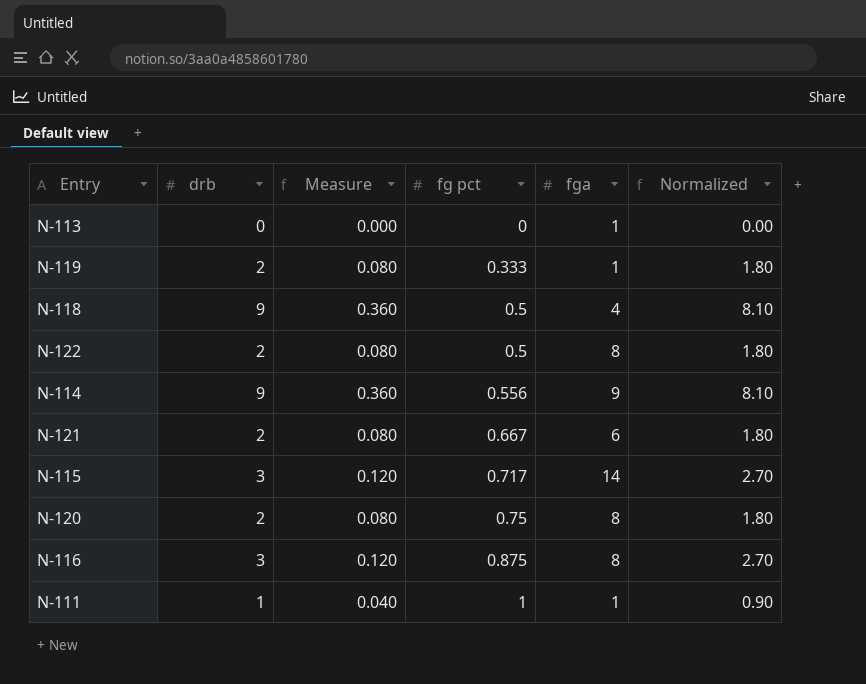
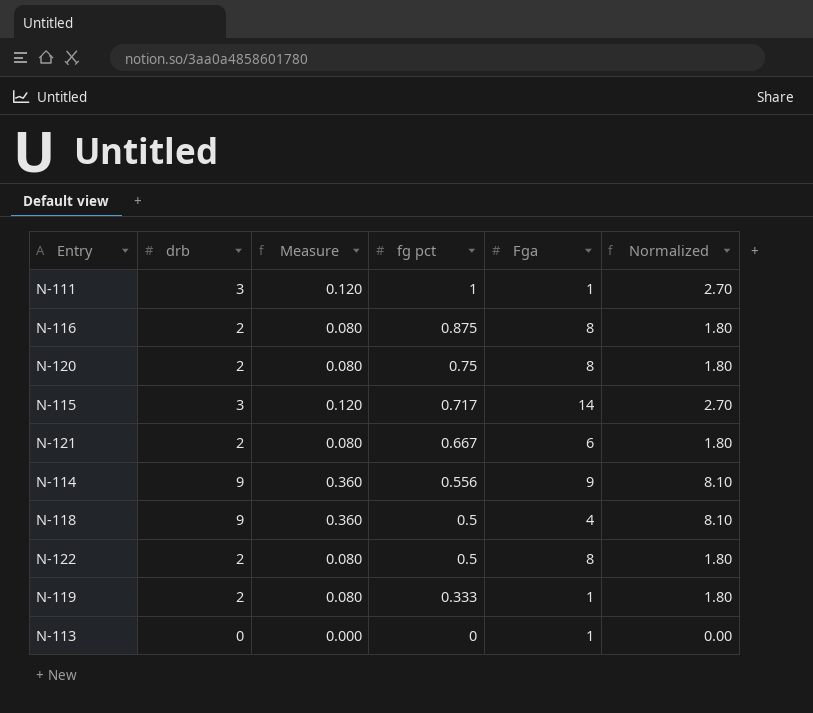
row order: fg pct ascending -> fg pct descending
column name: fga -> Fga
N-111 | drb: 1 -> 3
N-111 | Measure: 0.040 -> 0.120
N-111 | Normalized: 0.90 -> 2.70
N-116 | drb: 3 -> 2
N-116 | Measure: 0.120 -> 0.080
N-116 | Normalized: 2.70 -> 1.80

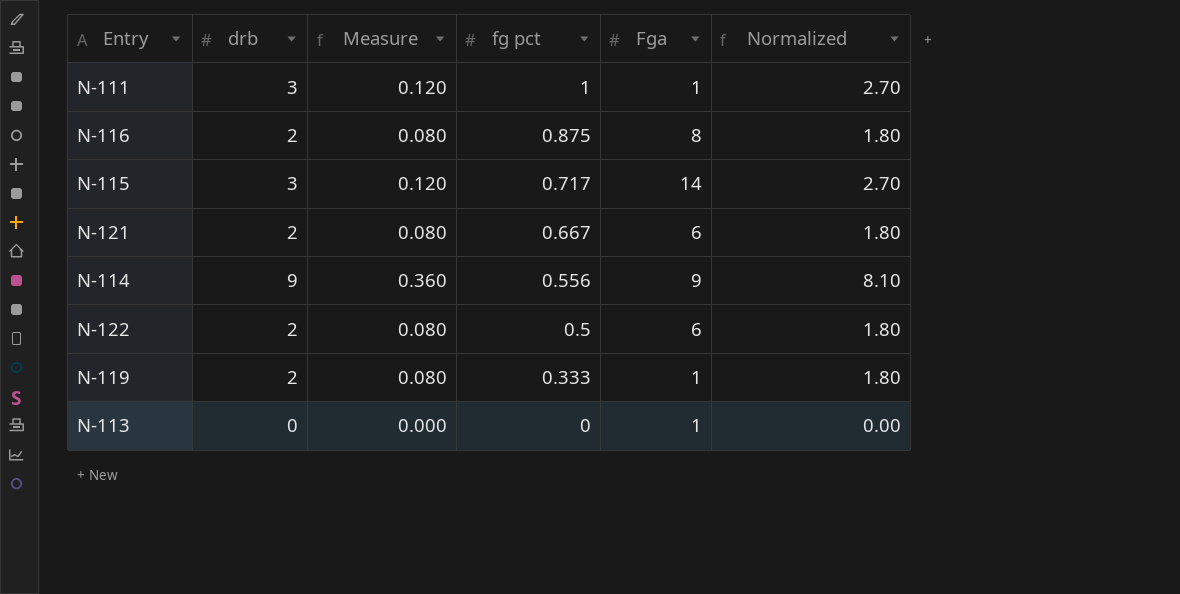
row N-120: 2 | 0.080 | 0.75 | 8 | 1.80 -> none
row N-118: 9 | 0.360 | 0.5 | 4 | 8.10 -> none
N-122 | Fga: 8 -> 6

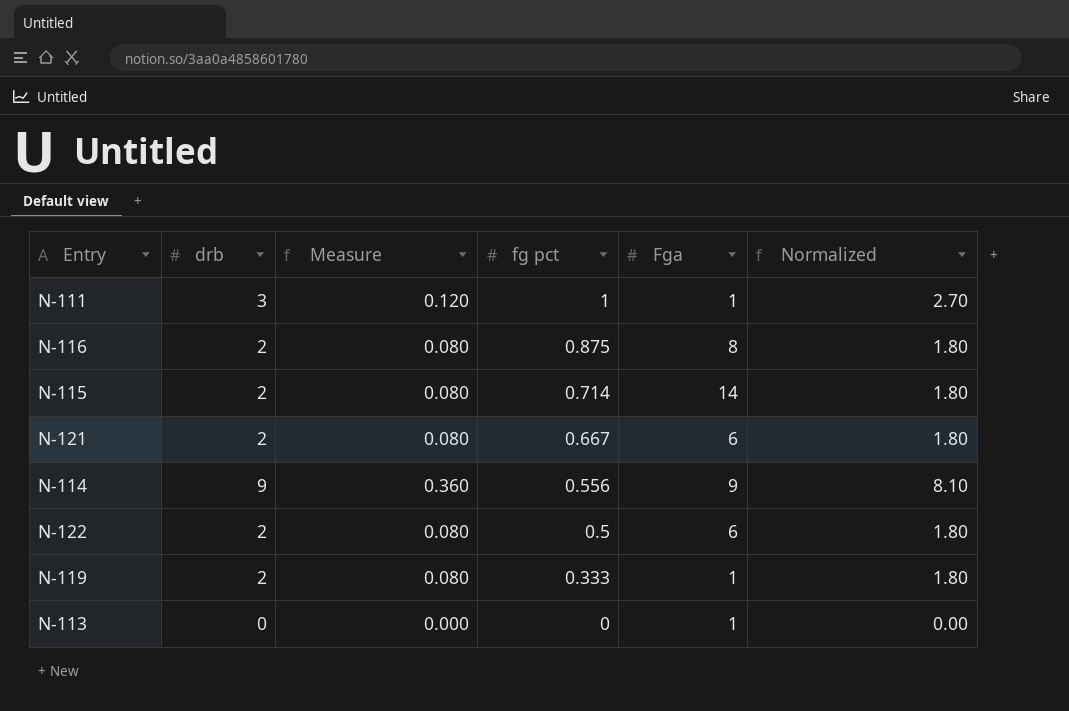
N-115 | drb: 3 -> 2
N-115 | Measure: 0.120 -> 0.080
N-115 | fg pct: 0.717 -> 0.714
N-115 | Normalized: 2.70 -> 1.80

